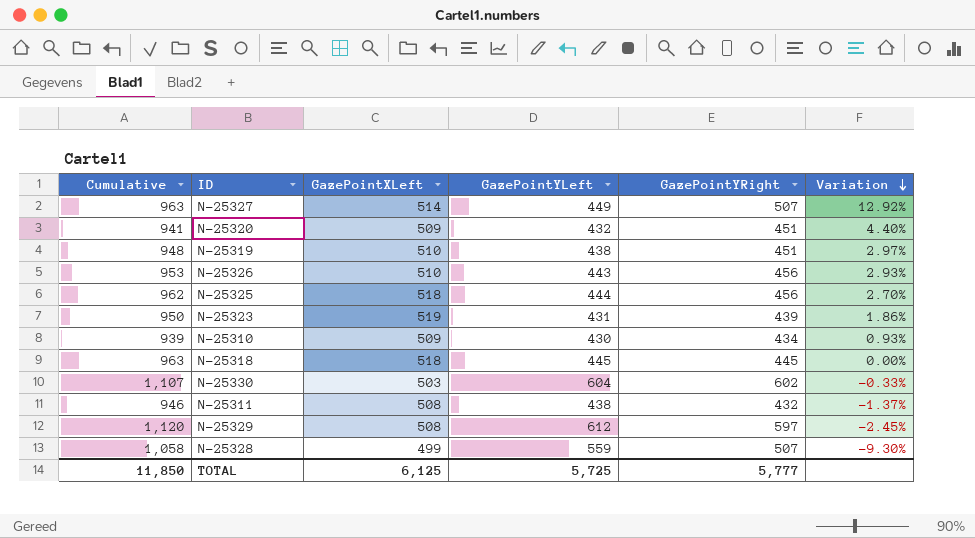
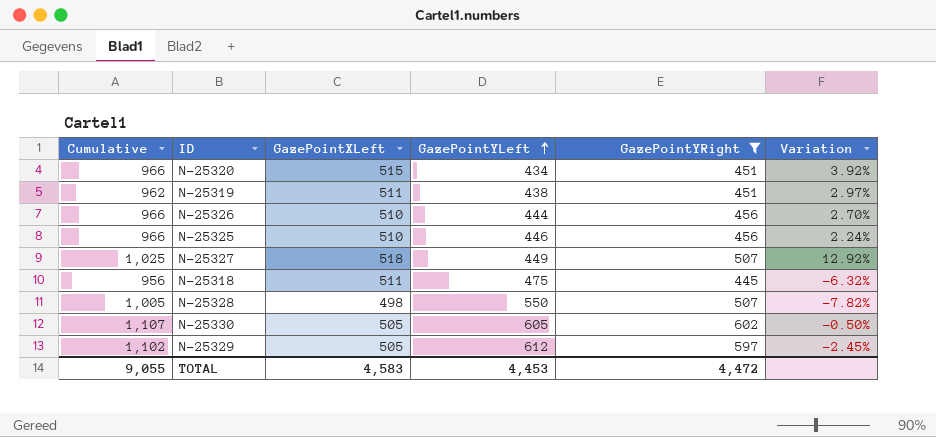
filter: none -> GazePointYRight >= 445
row order: Variation descending -> GazePointYLeft ascending
column Cumulative | formula: [GazePointXLeft] + [GazePointYLeft] -> [GazePointXLeft] + [GazePointYRight]
N-25320 | GazePointXLeft: 509 -> 515
N-25320 | GazePointYLeft: 432 -> 434
N-25320 | Variation: 4.40% -> 3.92%
N-25319 | GazePointXLeft: 510 -> 511
N-25326 | GazePointYLeft: 443 -> 444
N-25326 | Variation: 2.93% -> 2.70%
N-25325 | GazePointXLeft: 518 -> 510
N-25325 | GazePointYLeft: 444 -> 446
N-25325 | Variation: 2.70% -> 2.24%
N-25327 | GazePointXLeft: 514 -> 518
N-25318 | GazePointXLeft: 518 -> 511
N-25318 | GazePointYLeft: 445 -> 475
N-25318 | Variation: 0.00% -> -6.32%
N-25328 | GazePointXLeft: 499 -> 498
N-25328 | GazePointYLeft: 559 -> 550
N-25328 | Variation: -9.30% -> -7.82%
N-25330 | GazePointXLeft: 503 -> 505
N-25330 | GazePointYLeft: 604 -> 605
N-25330 | Variation: -0.33% -> -0.50%
N-25329 | GazePointXLeft: 508 -> 505
TOTAL | Cumulative: 11,850 -> 9,055
TOTAL | GazePointXLeft: 6,125 -> 4,583
TOTAL | GazePointYLeft: 5,725 -> 4,453
TOTAL | GazePointYRight: 5,777 -> 4,472

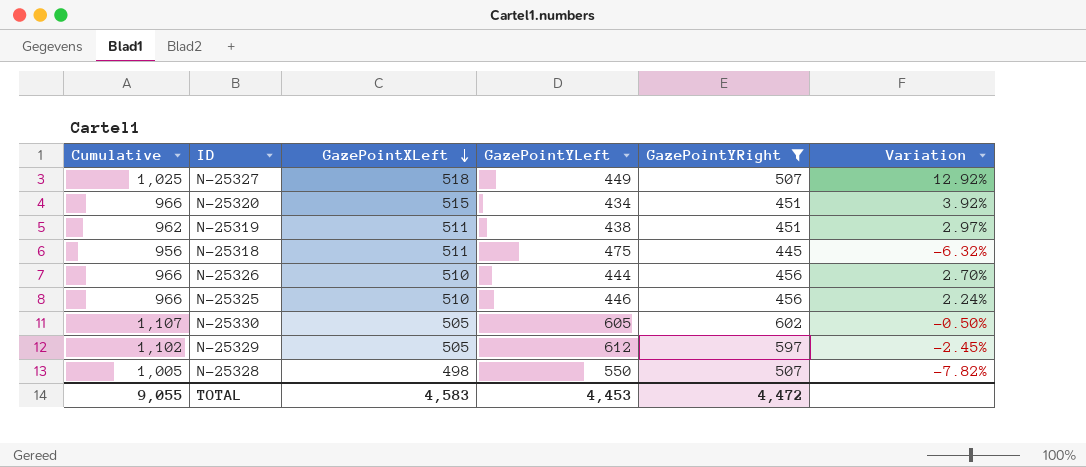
row order: GazePointYLeft ascending -> GazePointXLeft descending

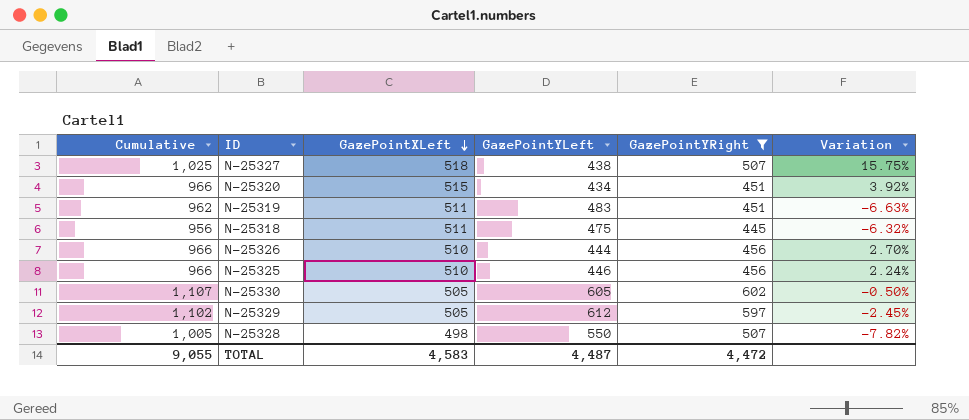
N-25327 | GazePointYLeft: 449 -> 438
N-25327 | Variation: 12.92% -> 15.75%
N-25319 | GazePointYLeft: 438 -> 483
N-25319 | Variation: 2.97% -> -6.63%
TOTAL | GazePointYLeft: 4,453 -> 4,487

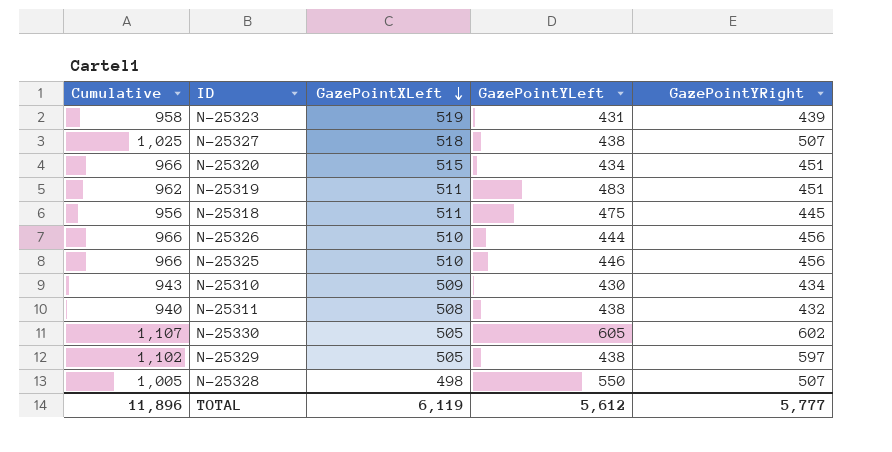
filter: GazePointYRight >= 445 -> none
column Variation | formula: ([GazePointYRight] - [GazePointYLeft]) / [GazePointYLeft] -> none
N-25329 | GazePointYLeft: 612 -> 438
TOTAL | Cumulative: 9,055 -> 11,896
TOTAL | GazePointXLeft: 4,583 -> 6,119
TOTAL | GazePointYLeft: 4,487 -> 5,612
TOTAL | GazePointYRight: 4,472 -> 5,777

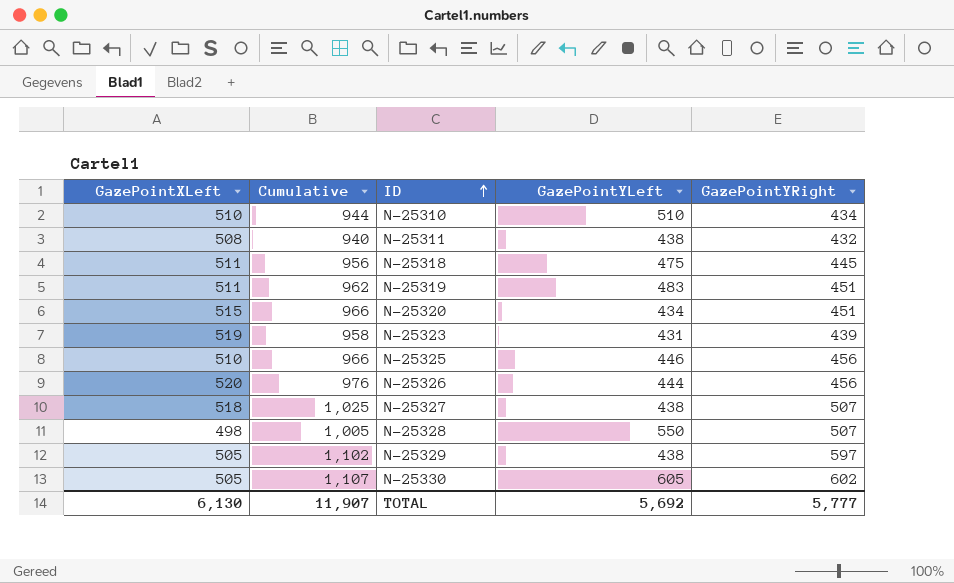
row order: GazePointXLeft descending -> ID ascending
column GazePointXLeft | position: 3 -> 1
N-25310 | GazePointXLeft: 509 -> 510
N-25310 | Cumulative: 943 -> 944
N-25310 | GazePointYLeft: 430 -> 510
N-25326 | GazePointXLeft: 510 -> 520
N-25326 | Cumulative: 966 -> 976
TOTAL | GazePointXLeft: 6,119 -> 6,130
TOTAL | Cumulative: 11,896 -> 11,907
TOTAL | GazePointYLeft: 5,612 -> 5,692

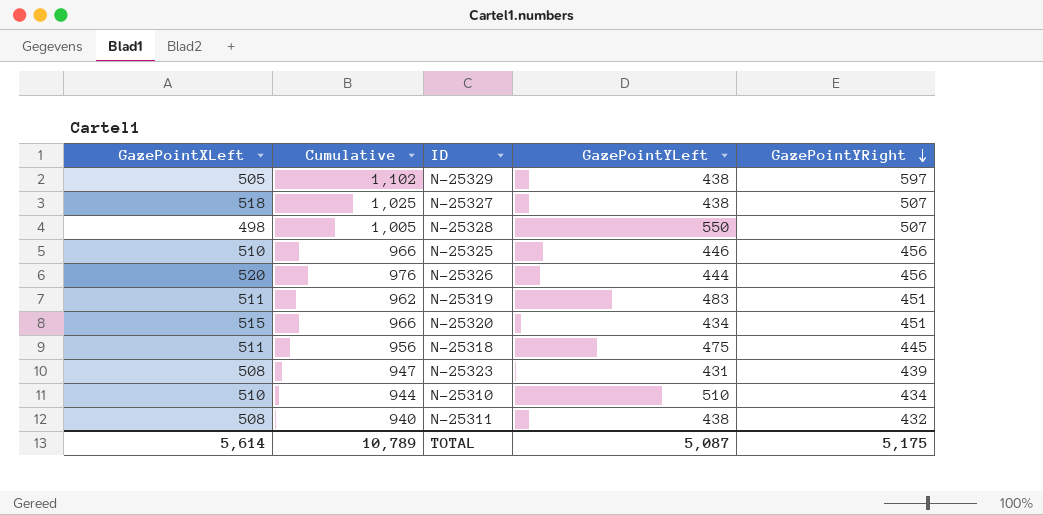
row order: ID ascending -> GazePointYRight descending
row N-25330: 505 | 1,107 | 605 | 602 -> none
N-25323 | GazePointXLeft: 519 -> 508
N-25323 | Cumulative: 958 -> 947
TOTAL | GazePointXLeft: 6,130 -> 5,614
TOTAL | Cumulative: 11,907 -> 10,789
TOTAL | GazePointYLeft: 5,692 -> 5,087
TOTAL | GazePointYRight: 5,777 -> 5,175

